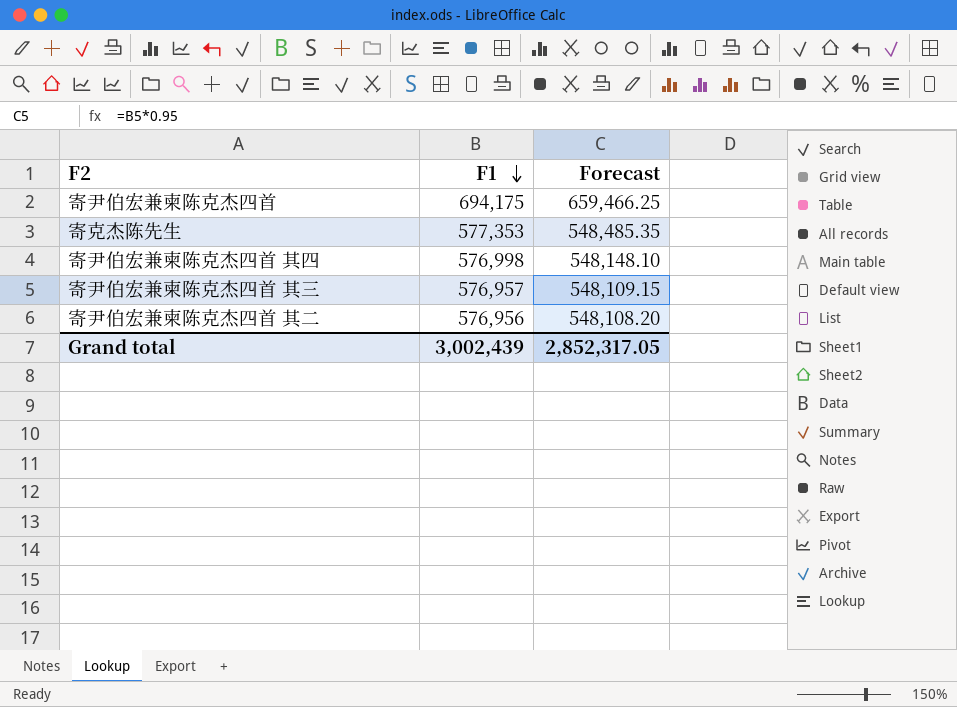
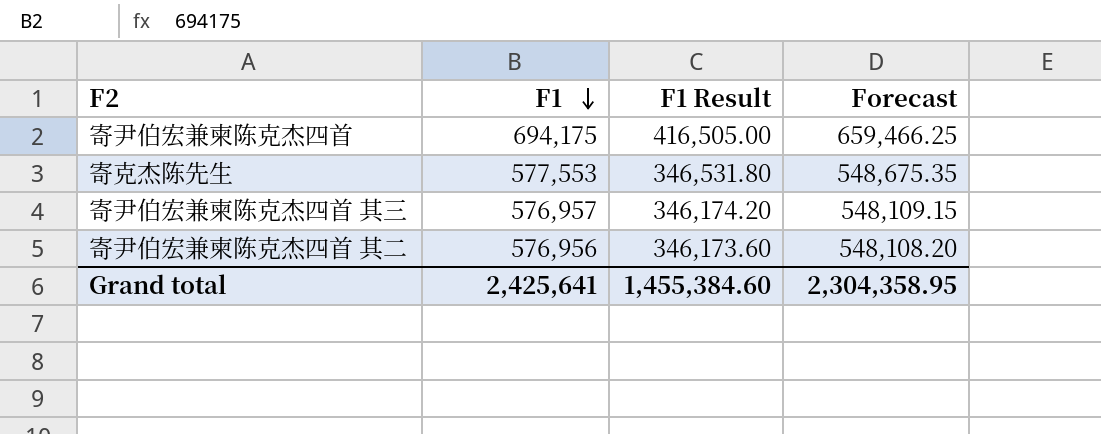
column F1 Result | formula: none -> [F1] * 0.6
row 寄尹伯宏兼柬陈克杰四首 其四: 576,998 | 548,148.10 -> none
寄克杰陈先生 | F1: 577,353 -> 577,553
寄克杰陈先生 | Forecast: 548,485.35 -> 548,675.35
Grand total | F1: 3,002,439 -> 2,425,641
Grand total | Forecast: 2,852,317.05 -> 2,304,358.95

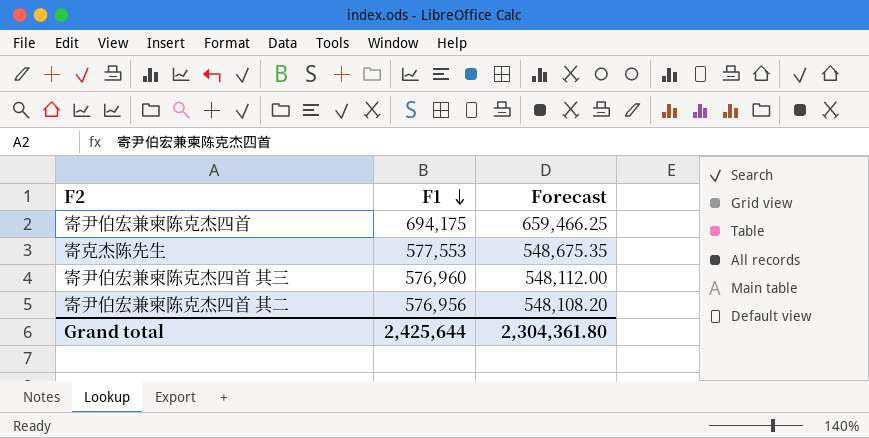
column F1 Result | formula: [F1] * 0.6 -> none
寄尹伯宏兼柬陈克杰四首 其三 | F1: 576,957 -> 576,960
寄尹伯宏兼柬陈克杰四首 其三 | Forecast: 548,109.15 -> 548,112.00
Grand total | F1: 2,425,641 -> 2,425,644
Grand total | Forecast: 2,304,358.95 -> 2,304,361.80

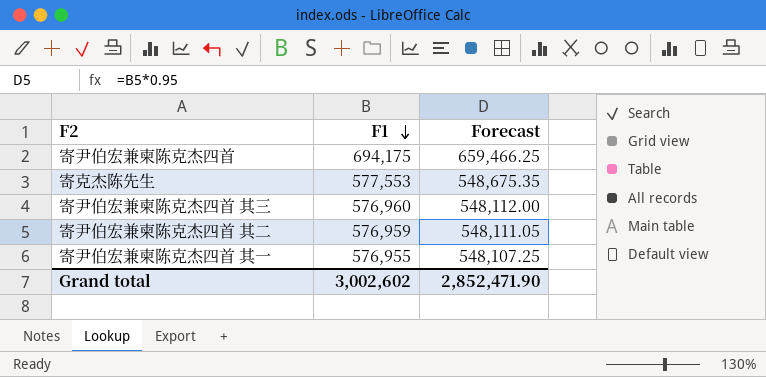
寄尹伯宏兼柬陈克杰四首 其二 | F1: 576,956 -> 576,959
寄尹伯宏兼柬陈克杰四首 其二 | Forecast: 548,108.20 -> 548,111.05
row 寄尹伯宏兼柬陈克杰四首 其一: none -> 576,955 | 548,107.25
Grand total | F1: 2,425,644 -> 3,002,602
Grand total | Forecast: 2,304,361.80 -> 2,852,471.90

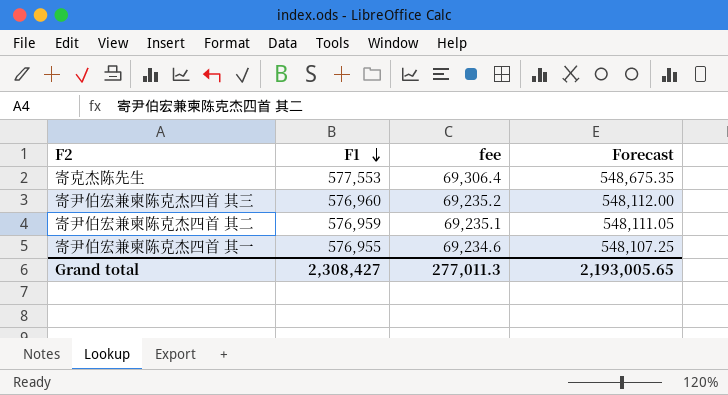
column fee | formula: none -> [F1] * 0.12
row 寄尹伯宏兼柬陈克杰四首: 694,175 | 659,466.25 -> none
Grand total | F1: 3,002,602 -> 2,308,427
Grand total | Forecast: 2,852,471.90 -> 2,193,005.65

